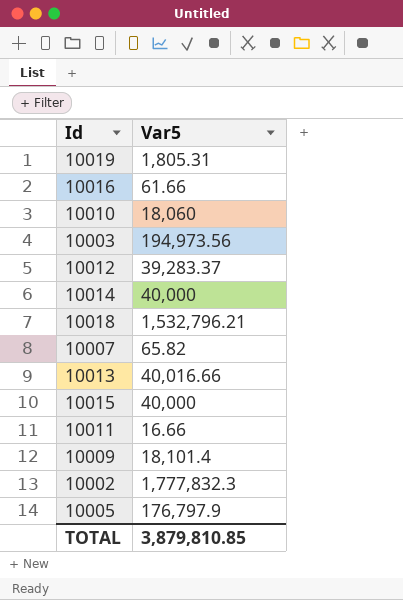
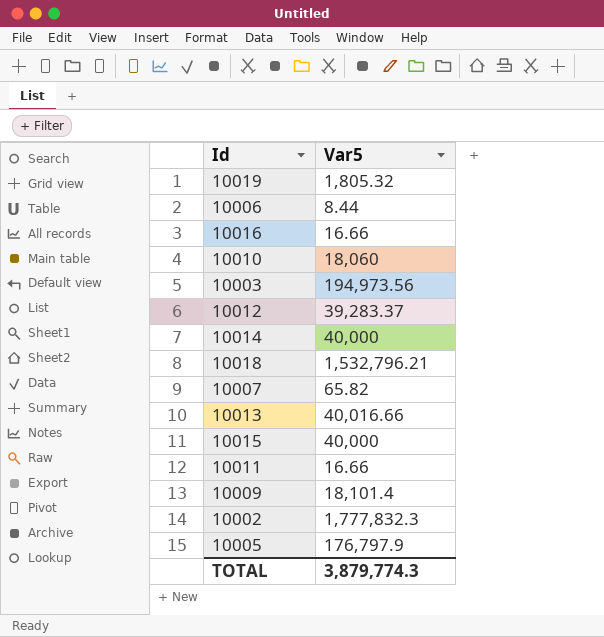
10019 | Var5: 1,805.31 -> 1,805.32
row 10006: none -> 8.44
10016 | Var5: 61.66 -> 16.66
TOTAL | Var5: 3,879,810.85 -> 3,879,774.3

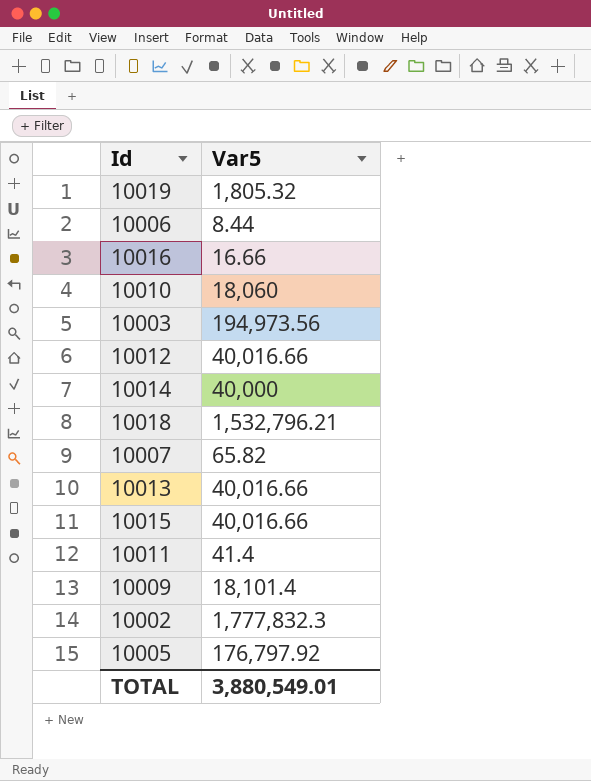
10012 | Var5: 39,283.37 -> 40,016.66
10015 | Var5: 40,000 -> 40,016.66
10011 | Var5: 16.66 -> 41.4
10005 | Var5: 176,797.9 -> 176,797.92
TOTAL | Var5: 3,879,774.3 -> 3,880,549.01

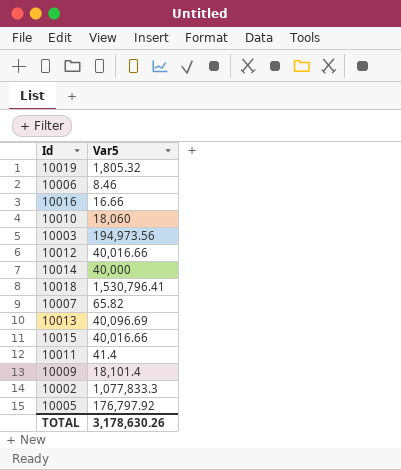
10006 | Var5: 8.44 -> 8.46
10018 | Var5: 1,532,796.21 -> 1,530,796.41
10013 | Var5: 40,016.66 -> 40,096.69
10002 | Var5: 1,777,832.3 -> 1,077,833.3
TOTAL | Var5: 3,880,549.01 -> 3,178,630.26

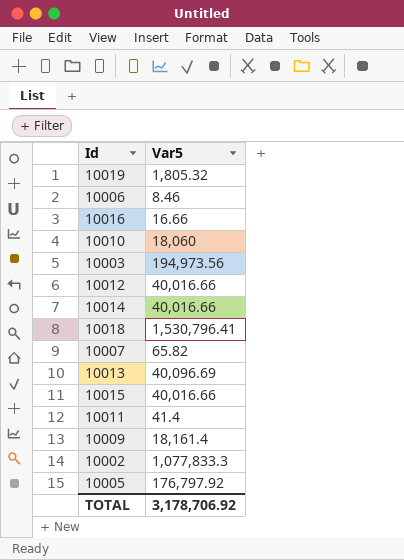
10014 | Var5: 40,000 -> 40,016.66
10009 | Var5: 18,101.4 -> 18,161.4
TOTAL | Var5: 3,178,630.26 -> 3,178,706.92

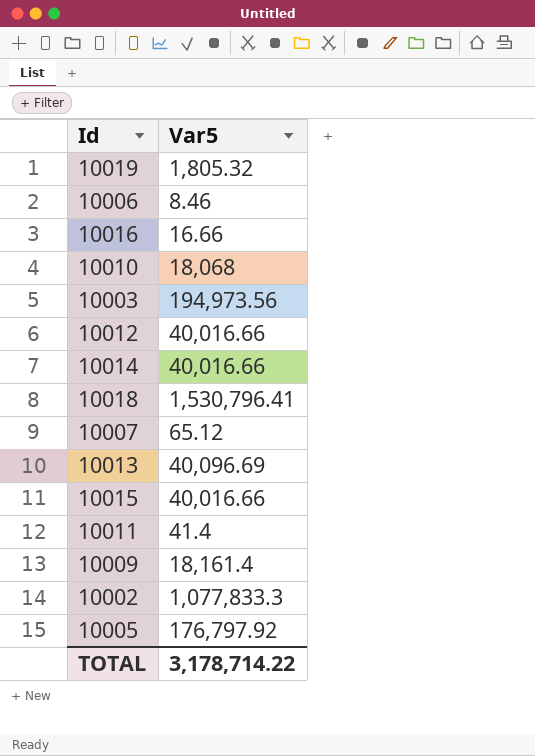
10010 | Var5: 18,060 -> 18,068
10007 | Var5: 65.82 -> 65.12
TOTAL | Var5: 3,178,706.92 -> 3,178,714.22

